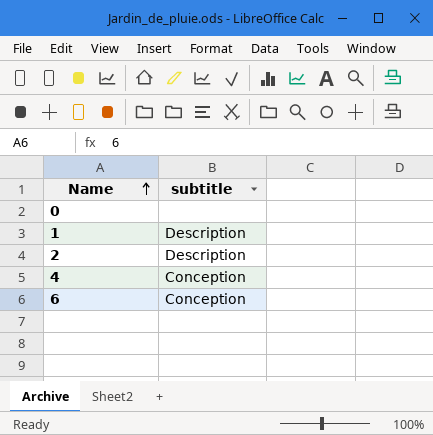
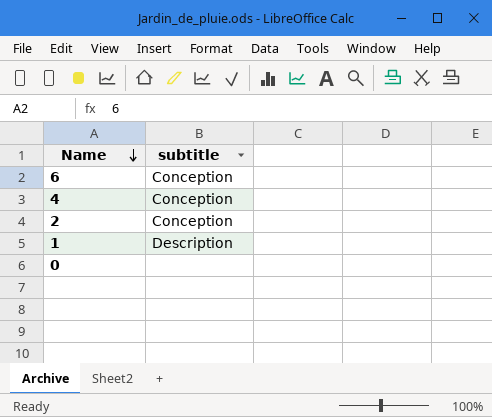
row order: Name ascending -> Name descending
2 | subtitle: Description -> Conception

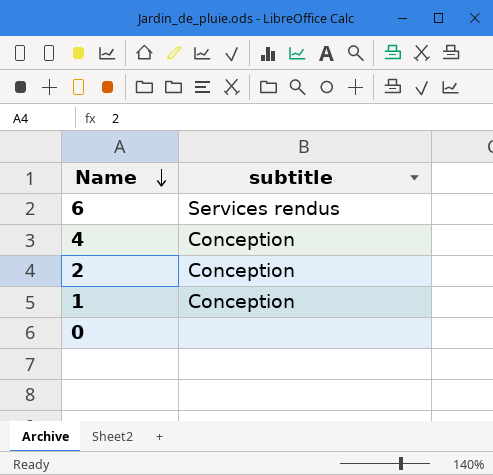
6 | subtitle: Conception -> Services rendus
1 | subtitle: Description -> Conception

